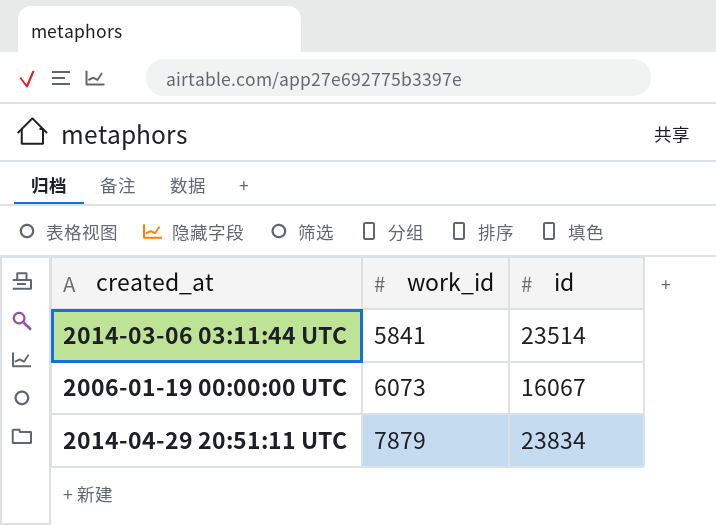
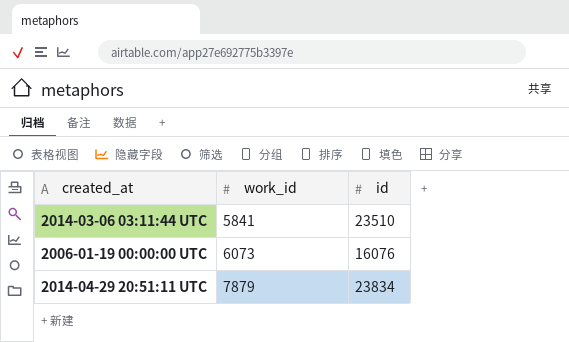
2014-03-06 03:11:44 UTC | id: 23514 -> 23510
2006-01-19 00:00:00 UTC | id: 16067 -> 16076

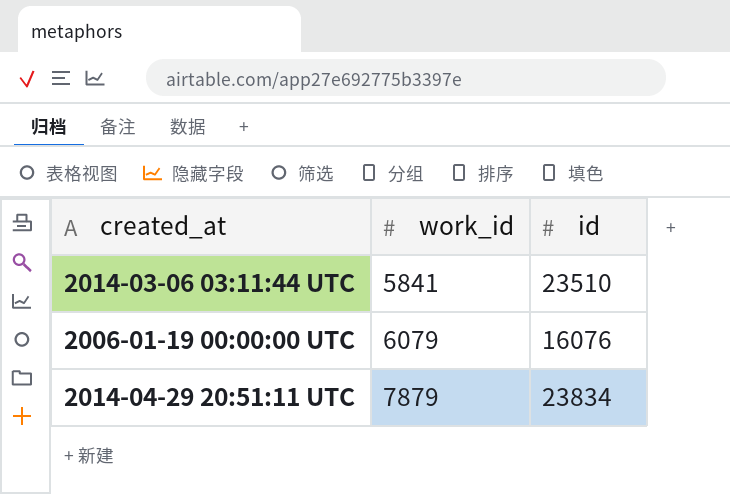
2006-01-19 00:00:00 UTC | work_id: 6073 -> 6079

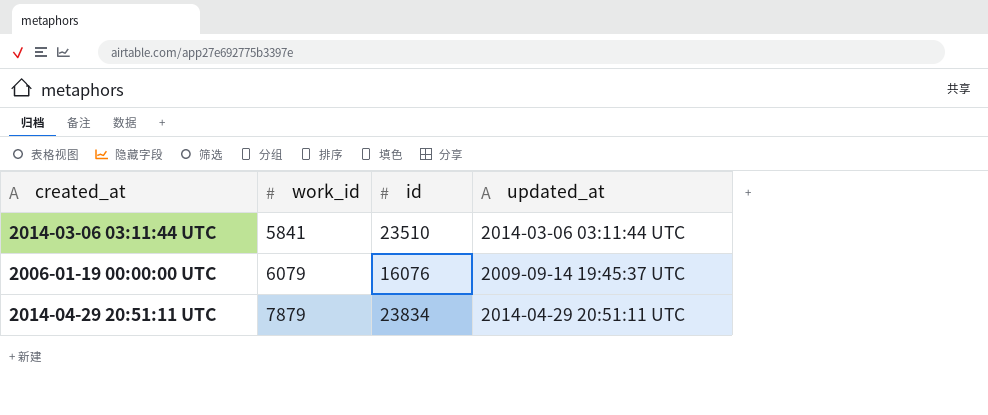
column updated_at | position: none -> 4

